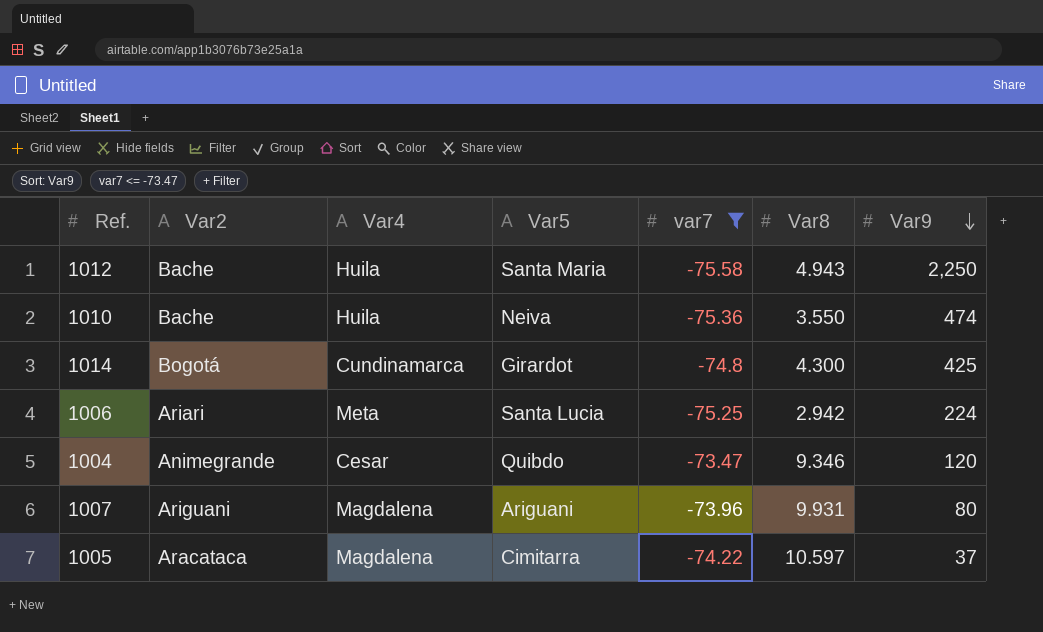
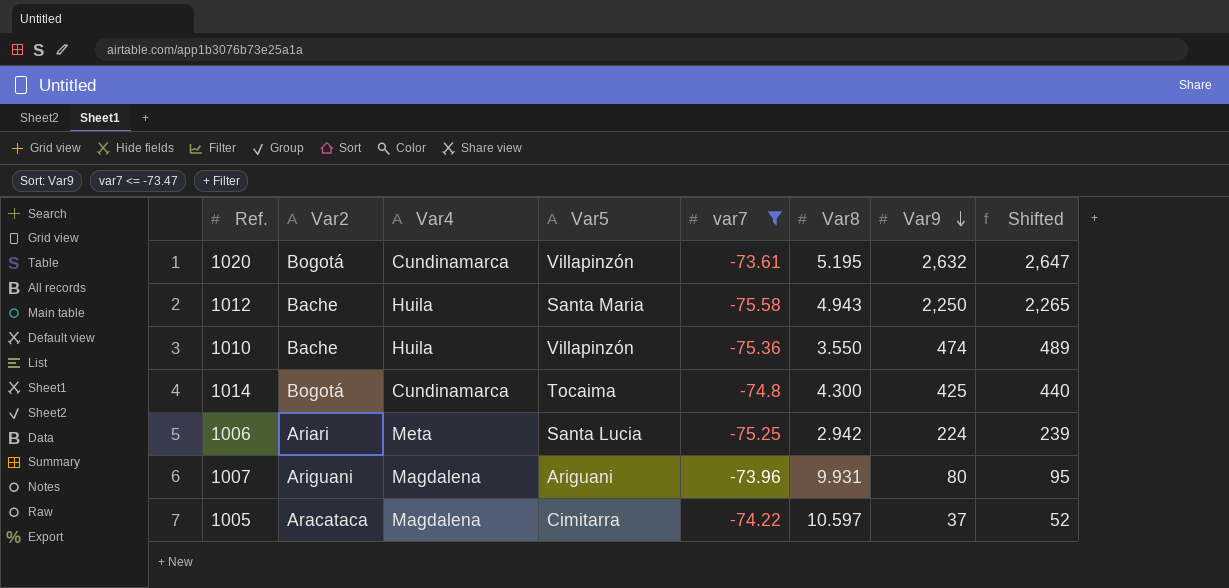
column Shifted | formula: none -> [Var9] + 15
row 1004: Animegrande | Cesar | Quibdo | -73.47 | 9.346 | 120 -> none
row 1020: none -> Bogotá | Cundinamarca | Villapinzón | -73.61 | 5.195 | 2,632 | 2,647
1010 | Var5: Neiva -> Villapinzón
1014 | Var5: Girardot -> Tocaima

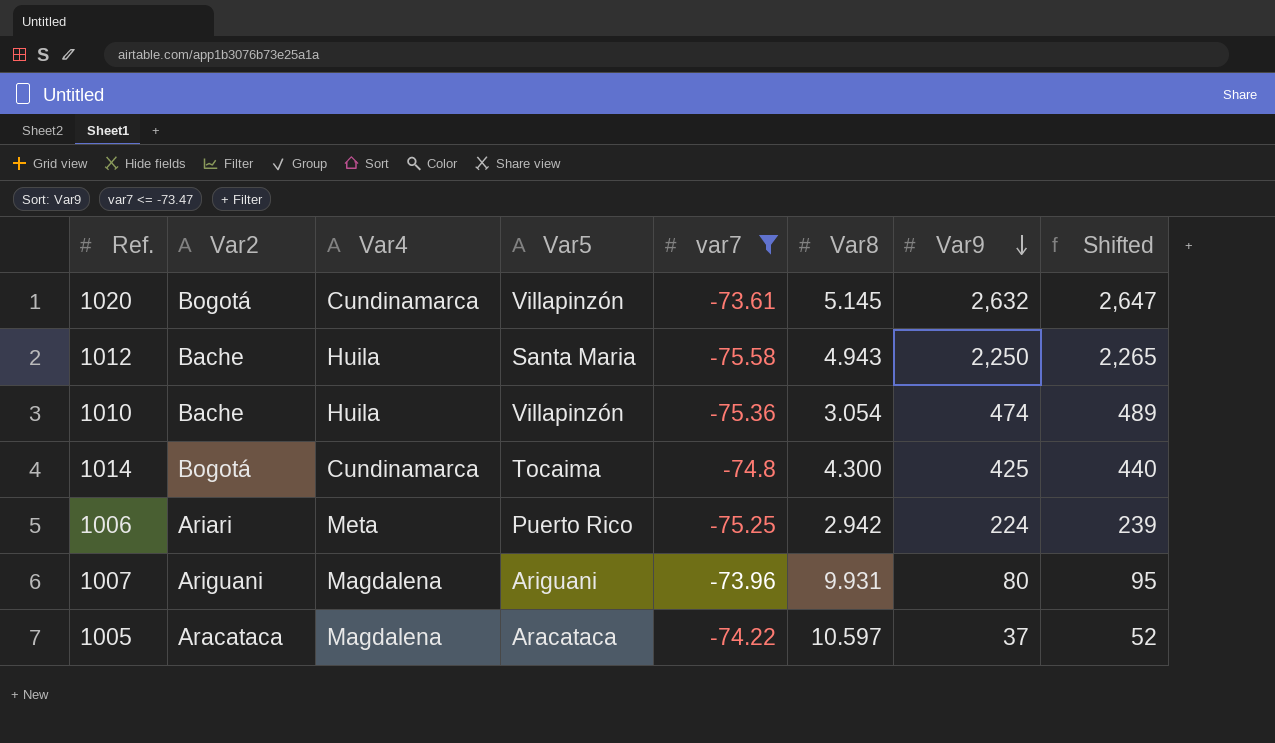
1020 | Var8: 5.195 -> 5.145
1010 | Var8: 3.550 -> 3.054
1006 | Var5: Santa Lucia -> Puerto Rico
1005 | Var5: Cimitarra -> Aracataca

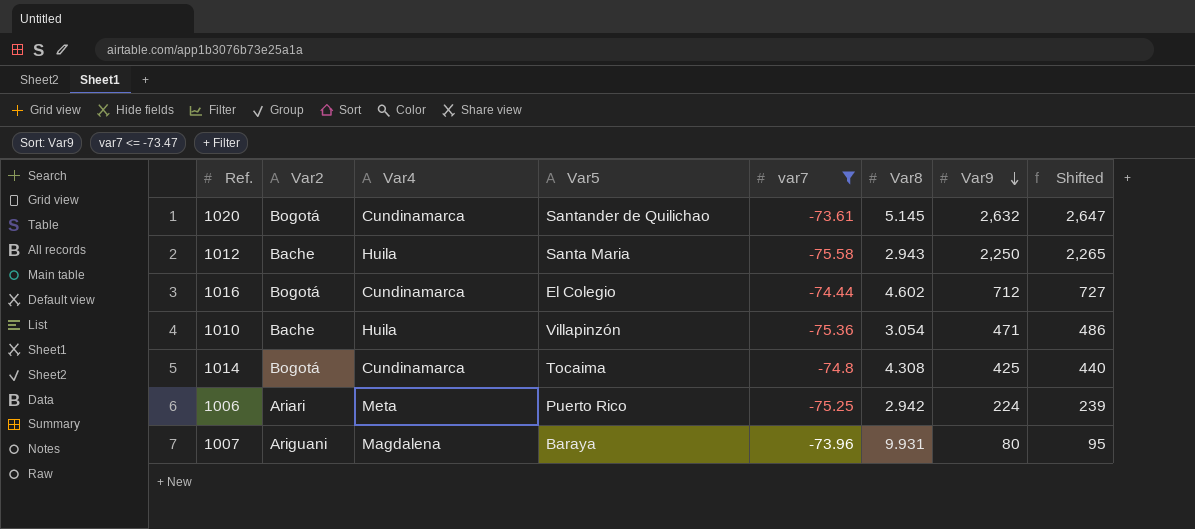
row 1005: Aracataca | Magdalena | Aracataca | -74.22 | 10.597 | 37 | 52 -> none
1020 | Var5: Villapinzón -> Santander de Quilichao
1012 | Var8: 4.943 -> 2.943
row 1016: none -> Bogotá | Cundinamarca | El Colegio | -74.44 | 4.602 | 712 | 727
1010 | Var9: 474 -> 471
1010 | Shifted: 489 -> 486
1014 | Var8: 4.300 -> 4.308
1007 | Var5: Ariguani -> Baraya

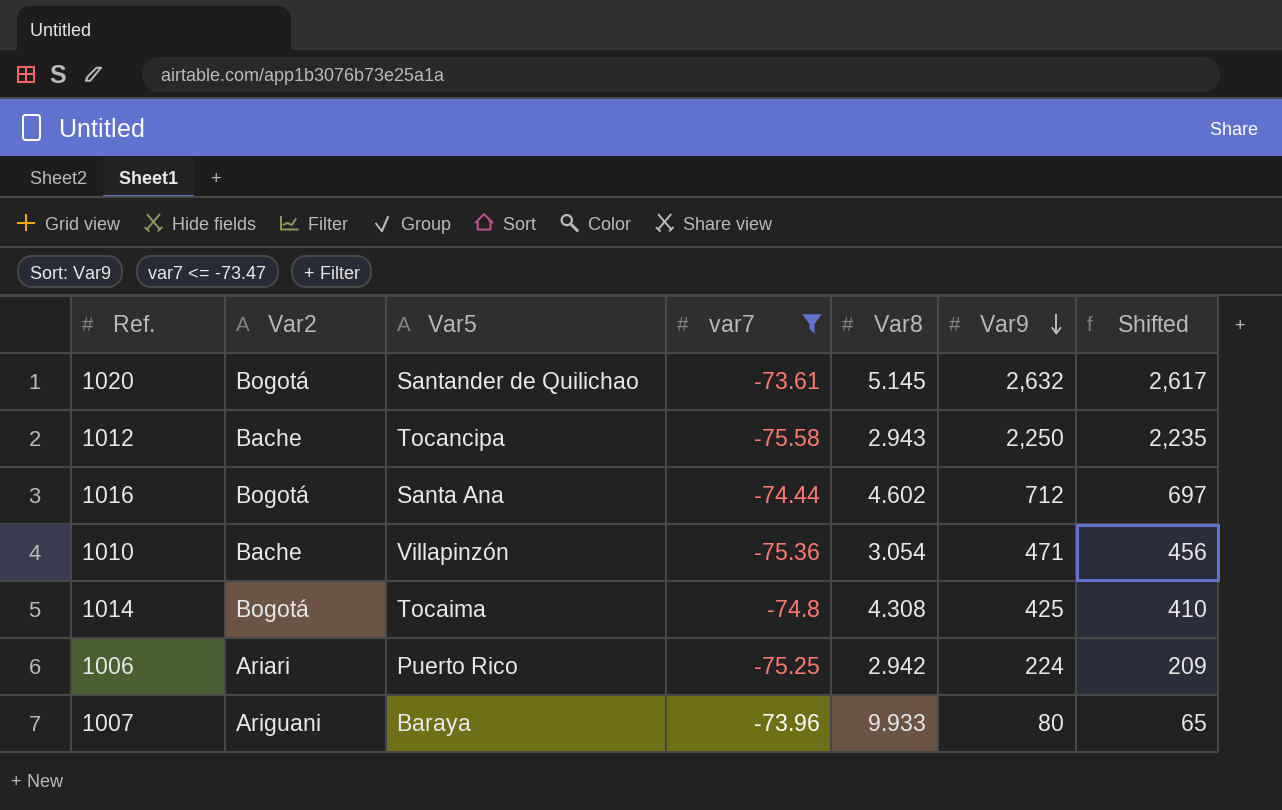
column Var4 | position: 3 -> none
column Shifted | formula: [Var9] + 15 -> [Var9] - 15
1012 | Var5: Santa Maria -> Tocancipa
1016 | Var5: El Colegio -> Santa Ana
1007 | Var8: 9.931 -> 9.933

